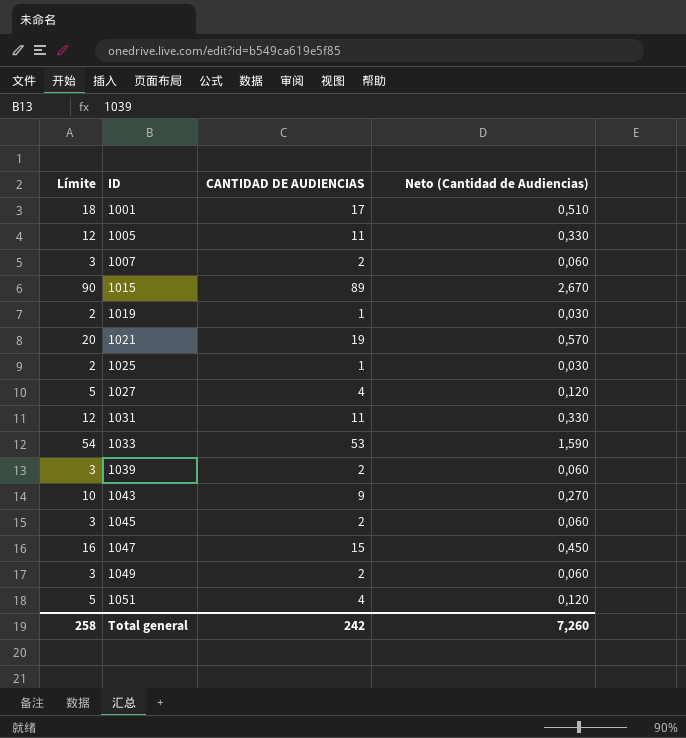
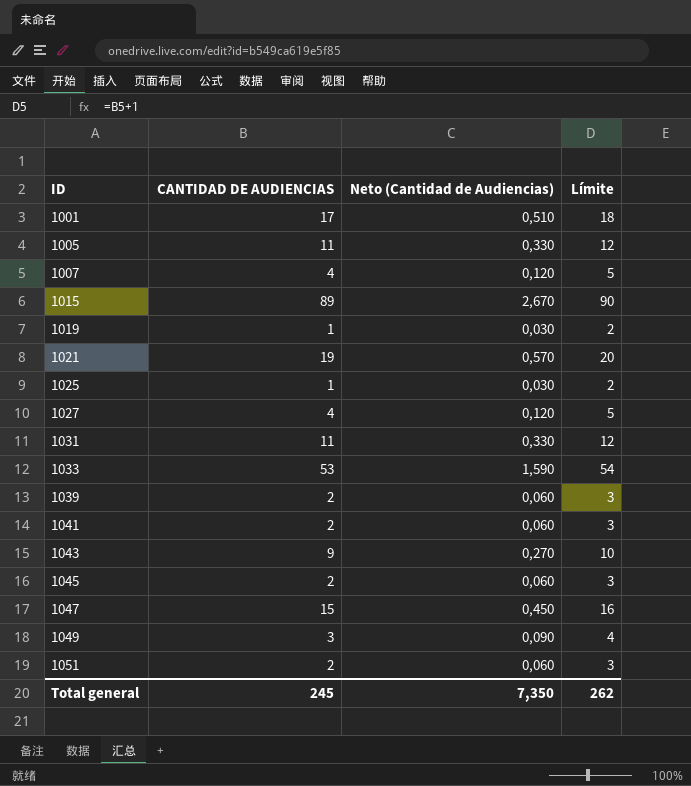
column Límite | position: 1 -> 4
1007 | CANTIDAD DE AUDIENCIAS: 2 -> 4
1007 | Neto (Cantidad de Audiencias): 0,060 -> 0,120
1007 | Límite: 3 -> 5
row 1041: none -> 2 | 0,060 | 3
1049 | CANTIDAD DE AUDIENCIAS: 2 -> 3
1049 | Neto (Cantidad de Audiencias): 0,060 -> 0,090
1049 | Límite: 3 -> 4
1051 | CANTIDAD DE AUDIENCIAS: 4 -> 2
1051 | Neto (Cantidad de Audiencias): 0,120 -> 0,060
1051 | Límite: 5 -> 3
Total general | CANTIDAD DE AUDIENCIAS: 242 -> 245
Total general | Neto (Cantidad de Audiencias): 7,260 -> 7,350
Total general | Límite: 258 -> 262

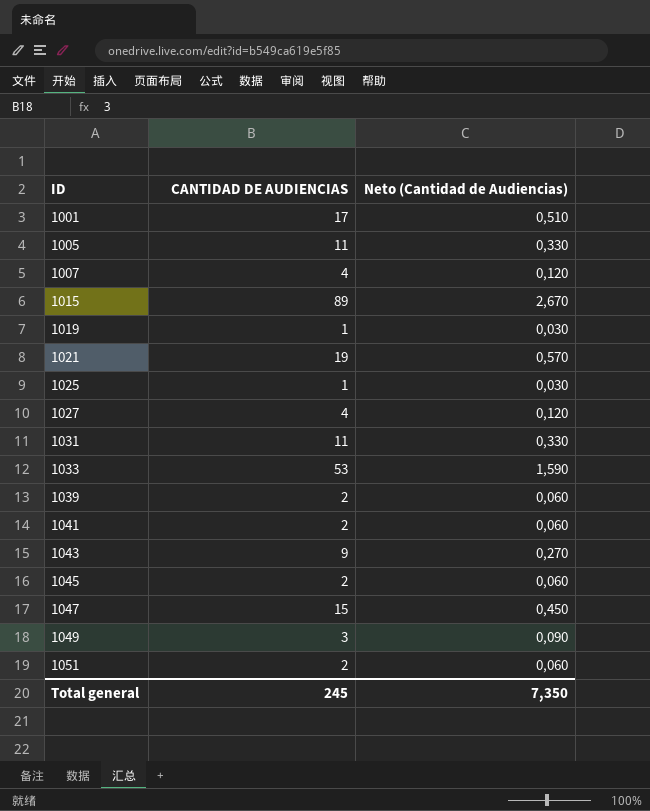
column Límite | formula: [CANTIDAD DE AUDIENCIAS] + 1 -> none

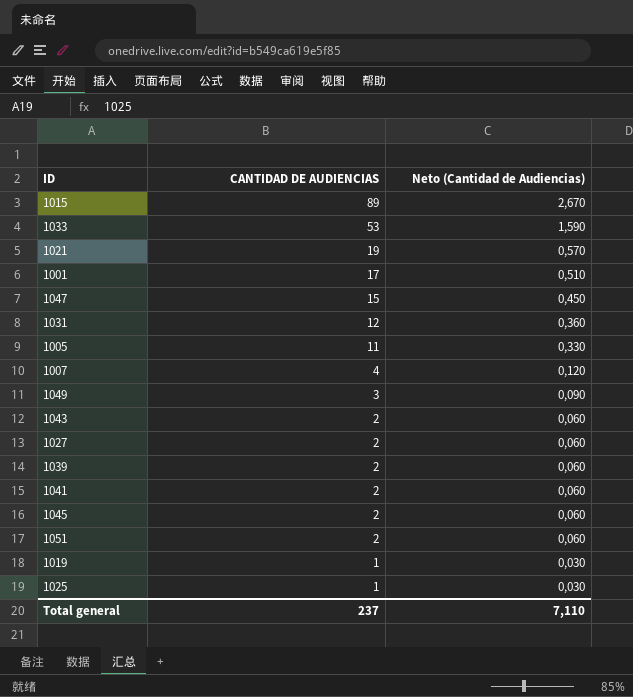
row order: ID ascending -> CANTIDAD DE AUDIENCIAS descending
1031 | CANTIDAD DE AUDIENCIAS: 11 -> 12
1031 | Neto (Cantidad de Audiencias): 0,330 -> 0,360
1043 | CANTIDAD DE AUDIENCIAS: 9 -> 2
1043 | Neto (Cantidad de Audiencias): 0,270 -> 0,060
1027 | CANTIDAD DE AUDIENCIAS: 4 -> 2
1027 | Neto (Cantidad de Audiencias): 0,120 -> 0,060
Total general | CANTIDAD DE AUDIENCIAS: 245 -> 237
Total general | Neto (Cantidad de Audiencias): 7,350 -> 7,110

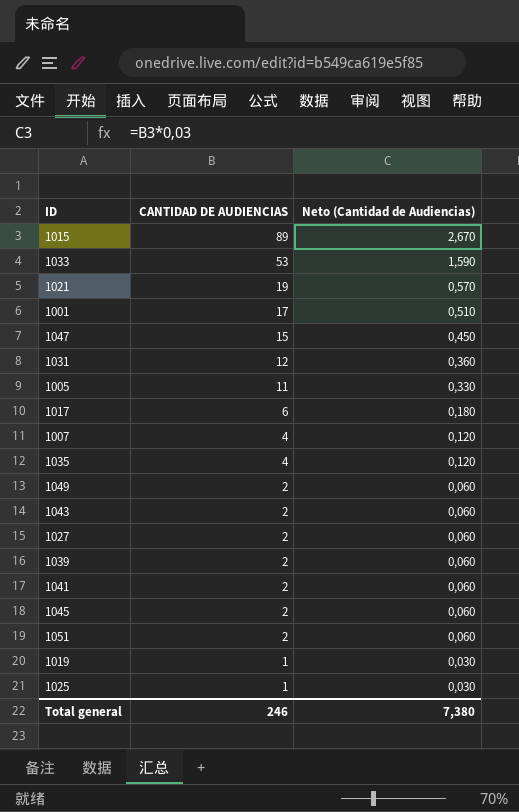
row 1017: none -> 6 | 0,180
row 1035: none -> 4 | 0,120
1049 | CANTIDAD DE AUDIENCIAS: 3 -> 2
1049 | Neto (Cantidad de Audiencias): 0,090 -> 0,060
Total general | CANTIDAD DE AUDIENCIAS: 237 -> 246
Total general | Neto (Cantidad de Audiencias): 7,110 -> 7,380

